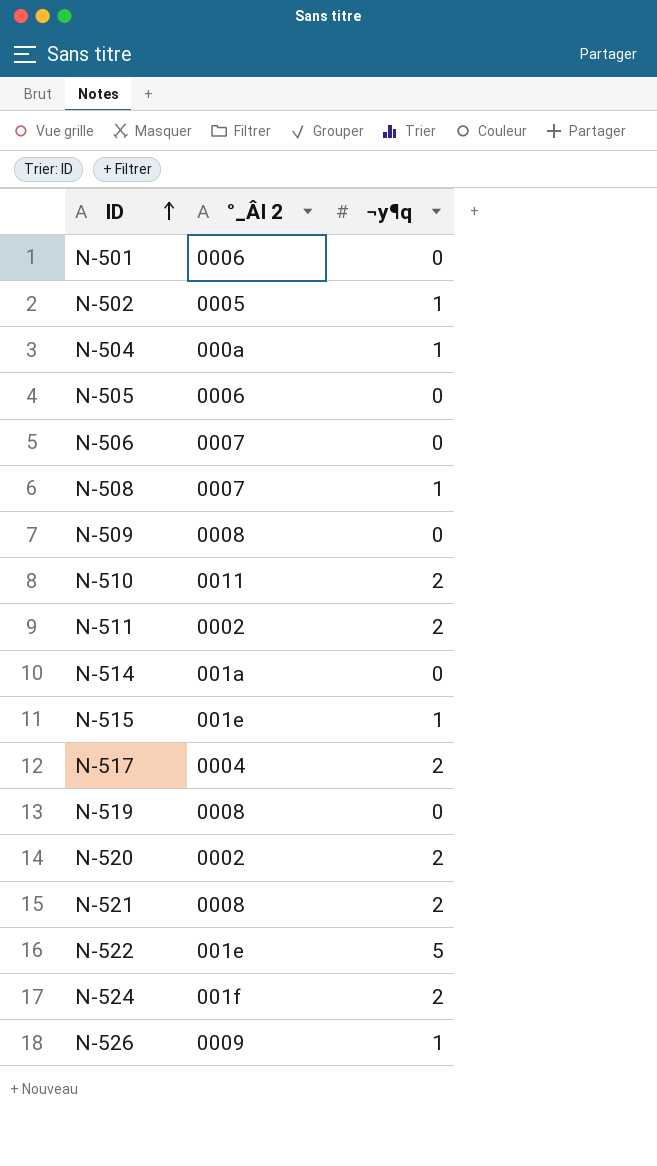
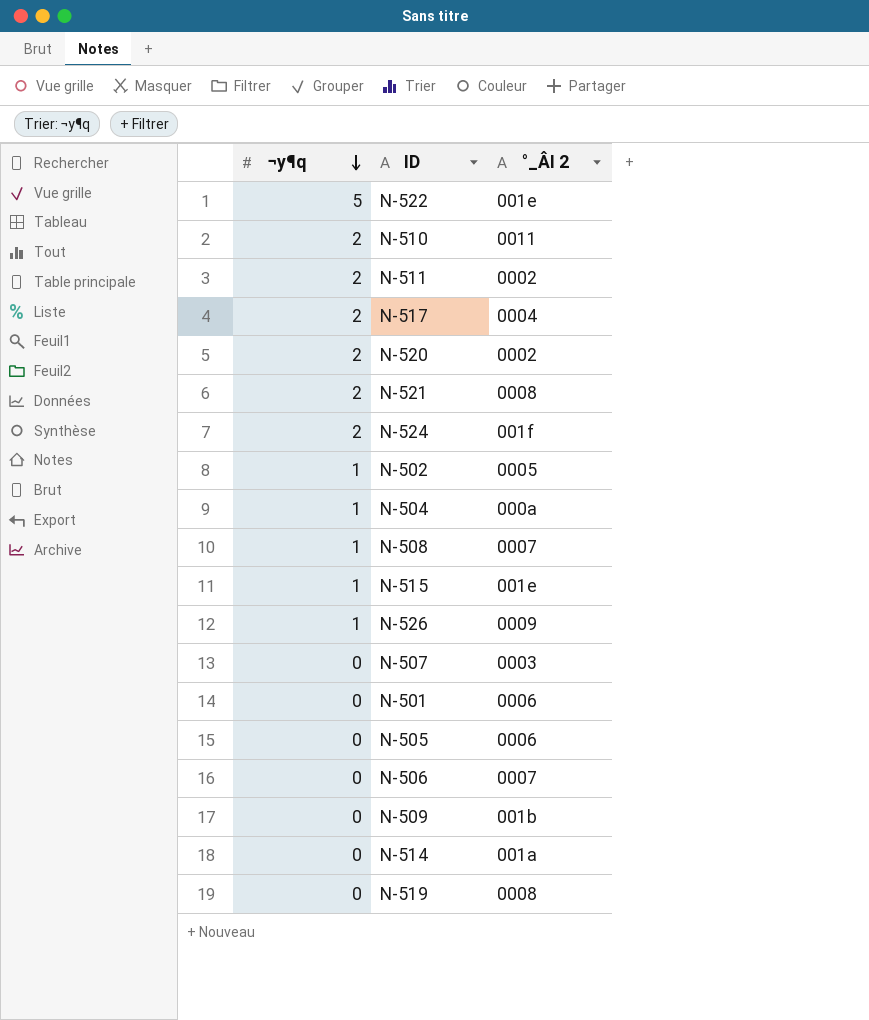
row order: ID ascending -> ¬y¶q descending
column ¬y¶q | position: 3 -> 1
row N-507: none -> 0 | 0003
N-509 | °_ÂI 2: 0008 -> 001b

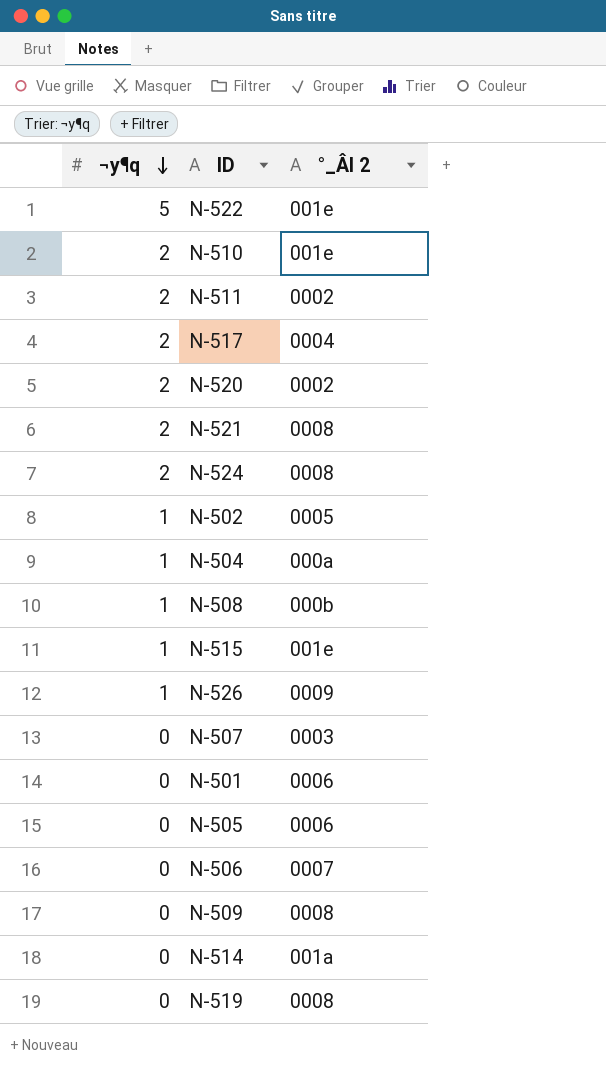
N-510 | °_ÂI 2: 0011 -> 001e
N-524 | °_ÂI 2: 001f -> 0008
N-508 | °_ÂI 2: 0007 -> 000b
N-509 | °_ÂI 2: 001b -> 0008

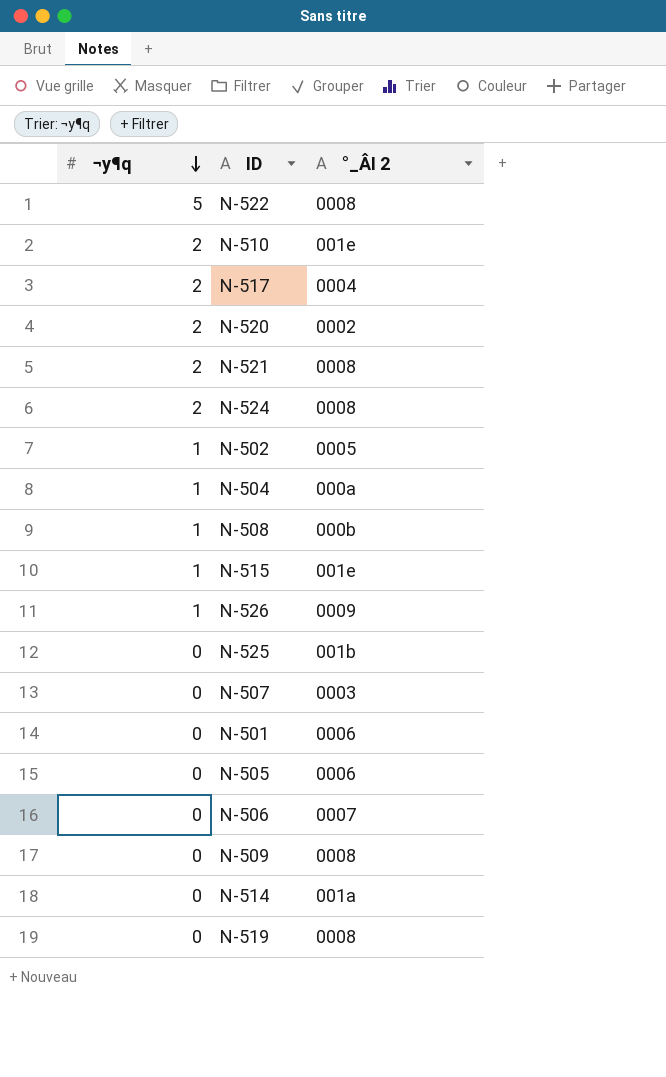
row N-511: 2 | 0002 -> none
N-522 | °_ÂI 2: 001e -> 0008
row N-525: none -> 0 | 001b

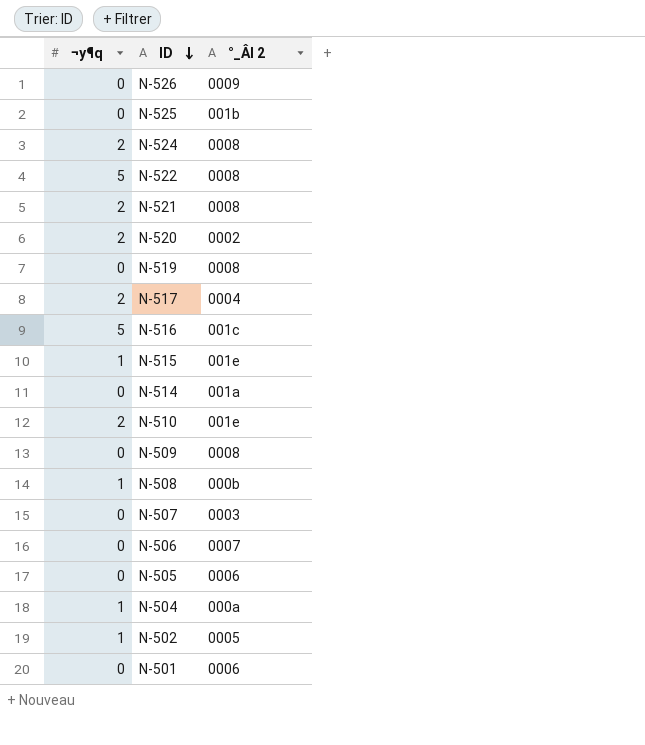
row order: ¬y¶q descending -> ID descending
N-526 | ¬y¶q: 1 -> 0
row N-516: none -> 5 | 001c

